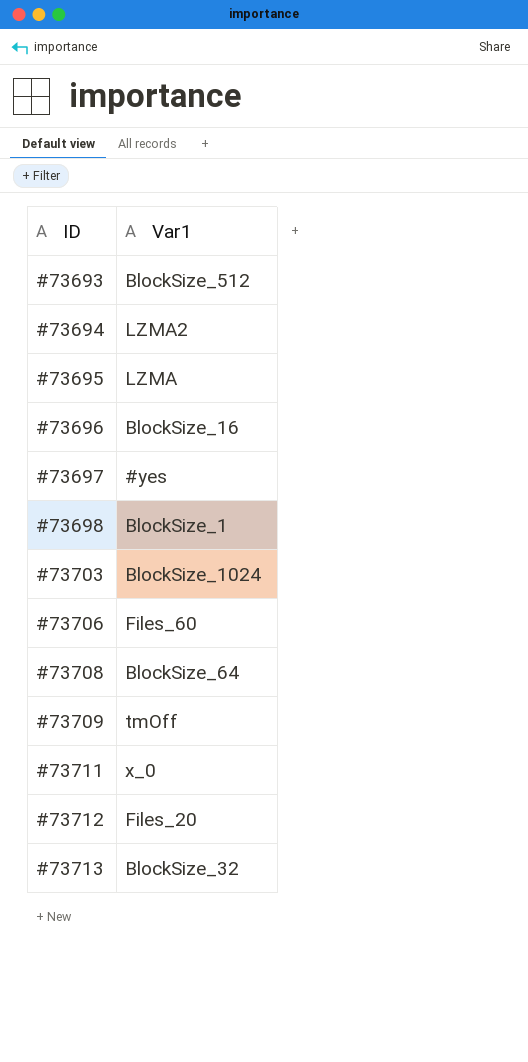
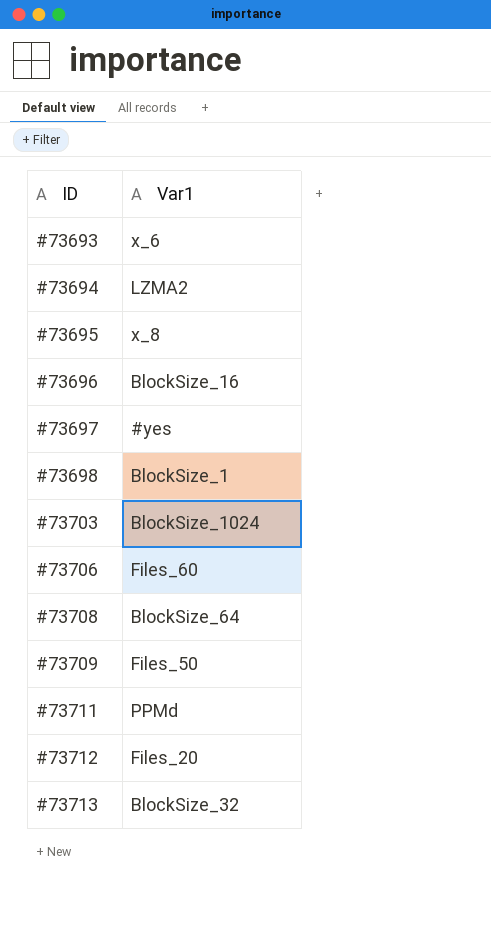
#73693 | Var1: BlockSize_512 -> x_6
#73695 | Var1: LZMA -> x_8
#73709 | Var1: tmOff -> Files_50
#73711 | Var1: x_0 -> PPMd

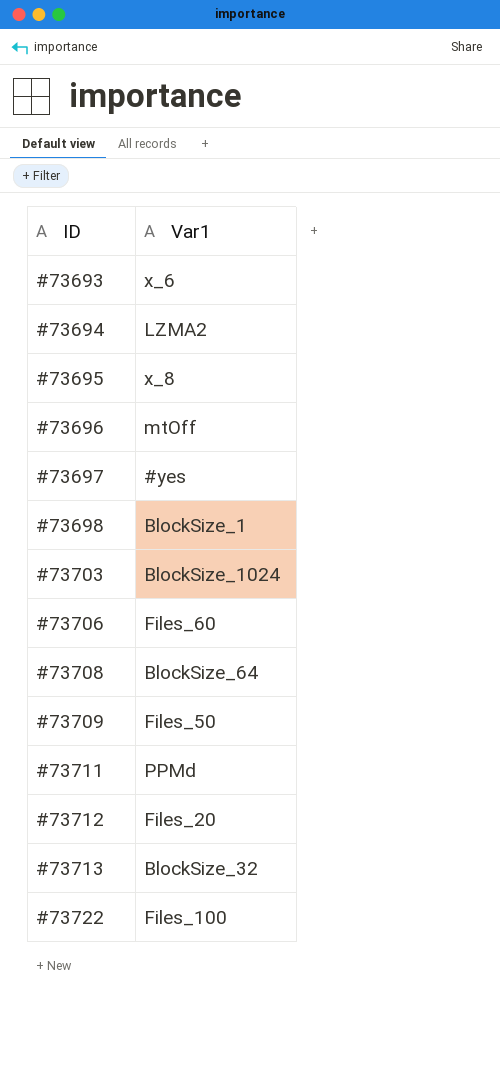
#73696 | Var1: BlockSize_16 -> mtOff
row #73722: none -> Files_100

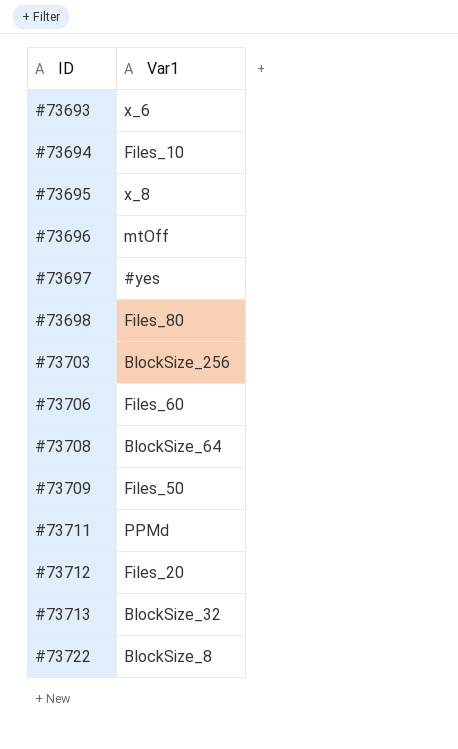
#73694 | Var1: LZMA2 -> Files_10
#73698 | Var1: BlockSize_1 -> Files_80
#73703 | Var1: BlockSize_1024 -> BlockSize_256
#73722 | Var1: Files_100 -> BlockSize_8

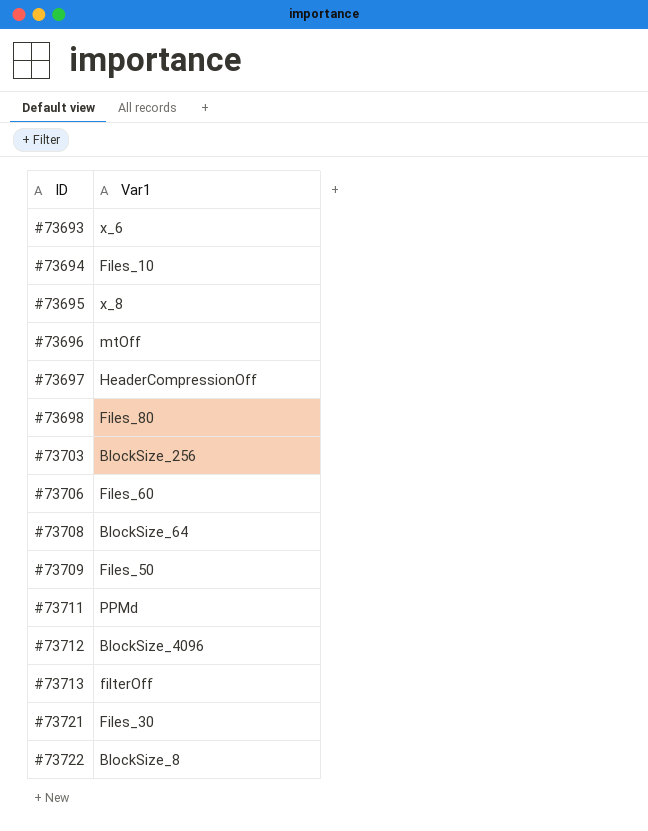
#73697 | Var1: #yes -> HeaderCompressionOff
#73712 | Var1: Files_20 -> BlockSize_4096
#73713 | Var1: BlockSize_32 -> filterOff
row #73721: none -> Files_30

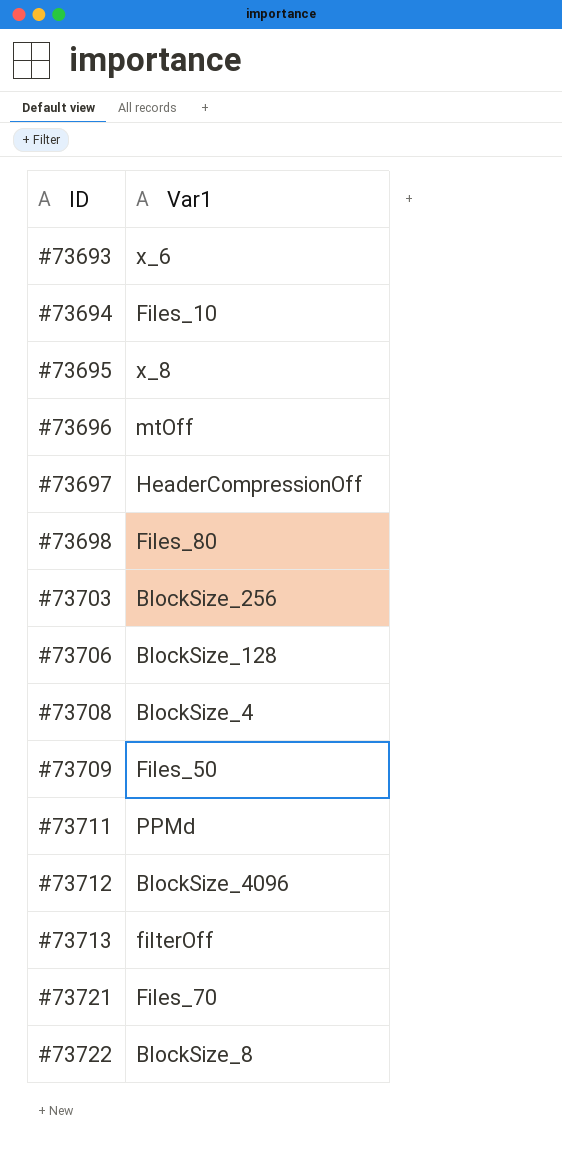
#73706 | Var1: Files_60 -> BlockSize_128
#73708 | Var1: BlockSize_64 -> BlockSize_4
#73721 | Var1: Files_30 -> Files_70

